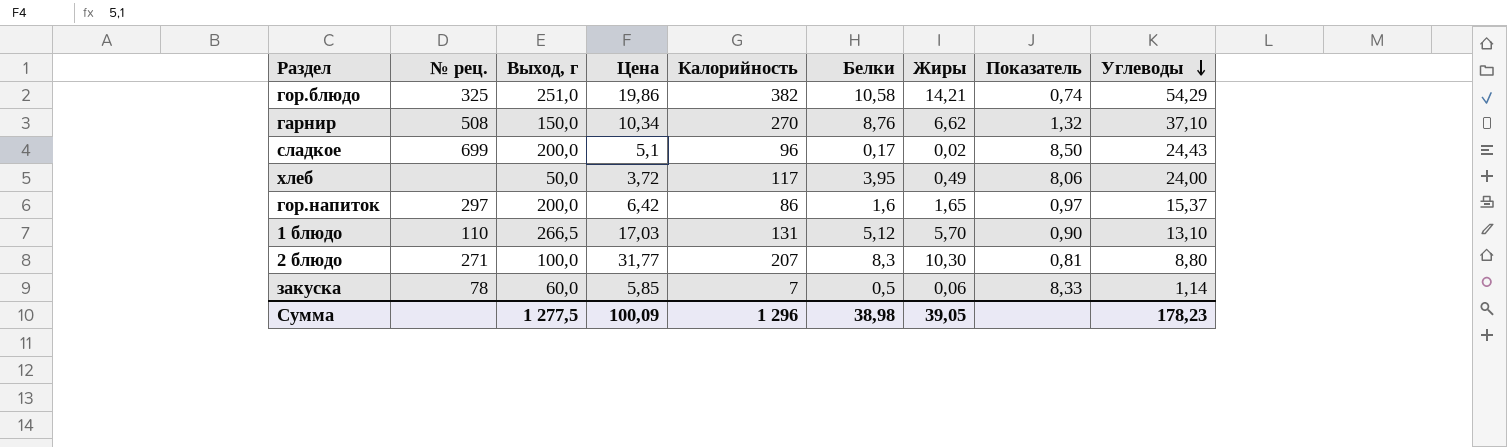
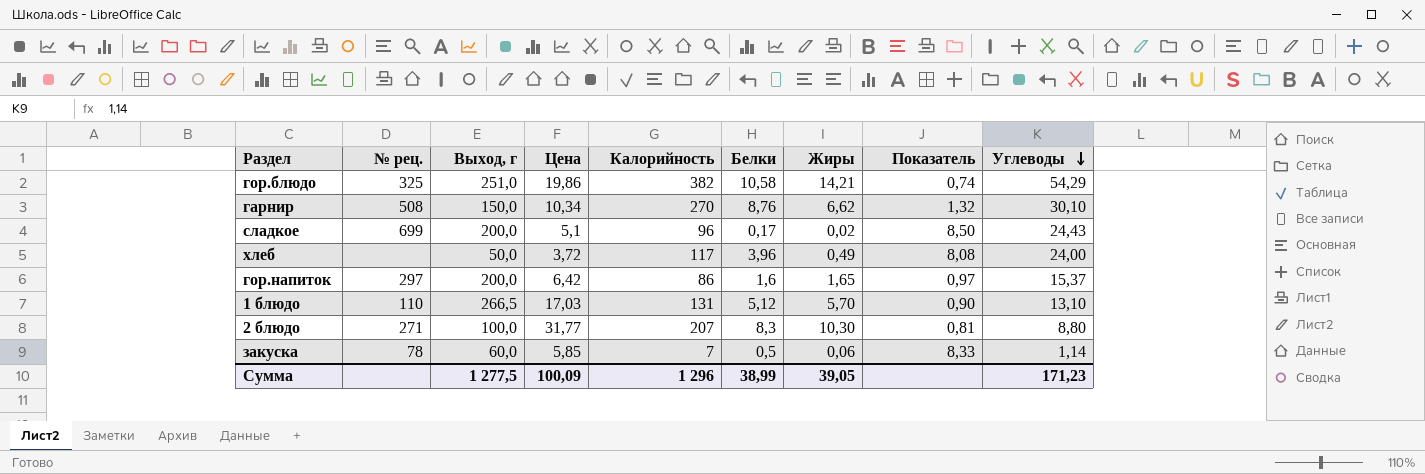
гарнир | Углеводы: 37,10 -> 30,10
хлеб | Белки: 3,95 -> 3,96
хлеб | Показатель: 8,06 -> 8,08
Сумма | Белки: 38,98 -> 38,99
Сумма | Углеводы: 178,23 -> 171,23

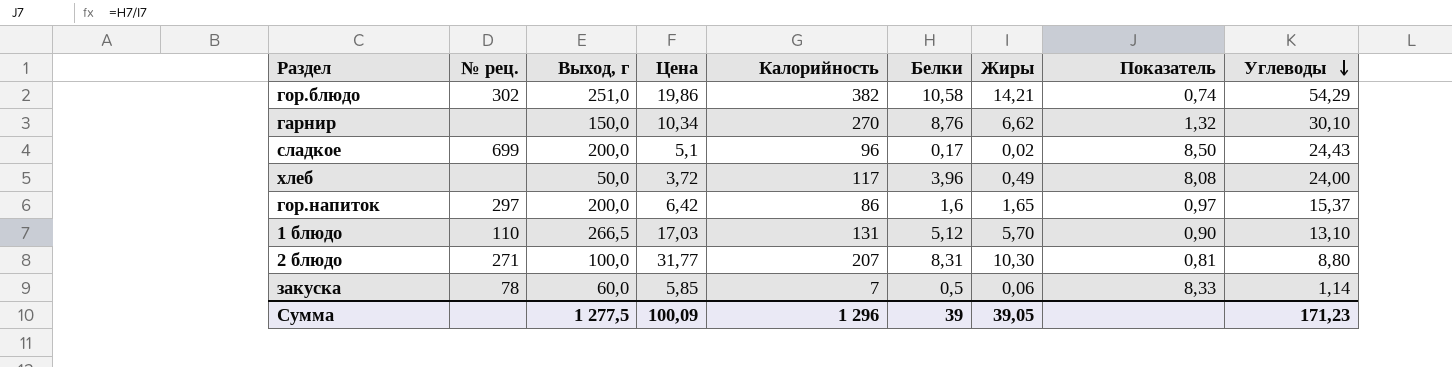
гор.блюдо | № рец.: 325 -> 302
гарнир | № рец.: 508 -> none
2 блюдо | Белки: 8,3 -> 8,31
Сумма | Белки: 38,99 -> 39

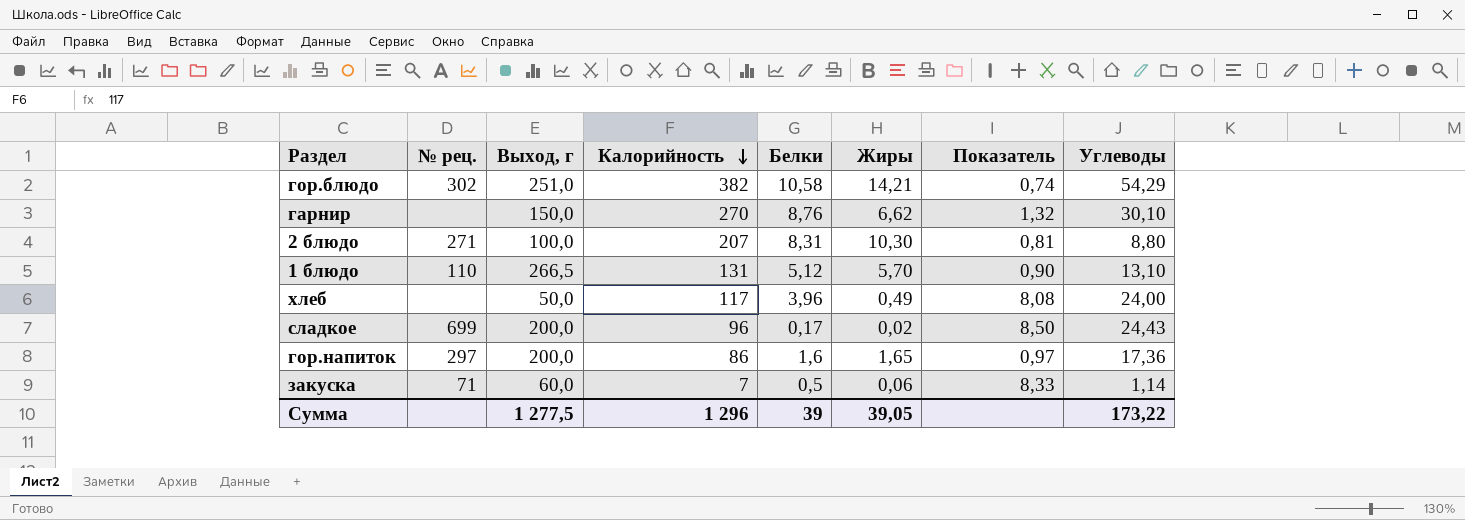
row order: Углеводы descending -> Калорийность descending
column Цена | position: 4 -> none
гор.напиток | Углеводы: 15,37 -> 17,36
закуска | № рец.: 78 -> 71
Сумма | Углеводы: 171,23 -> 173,22

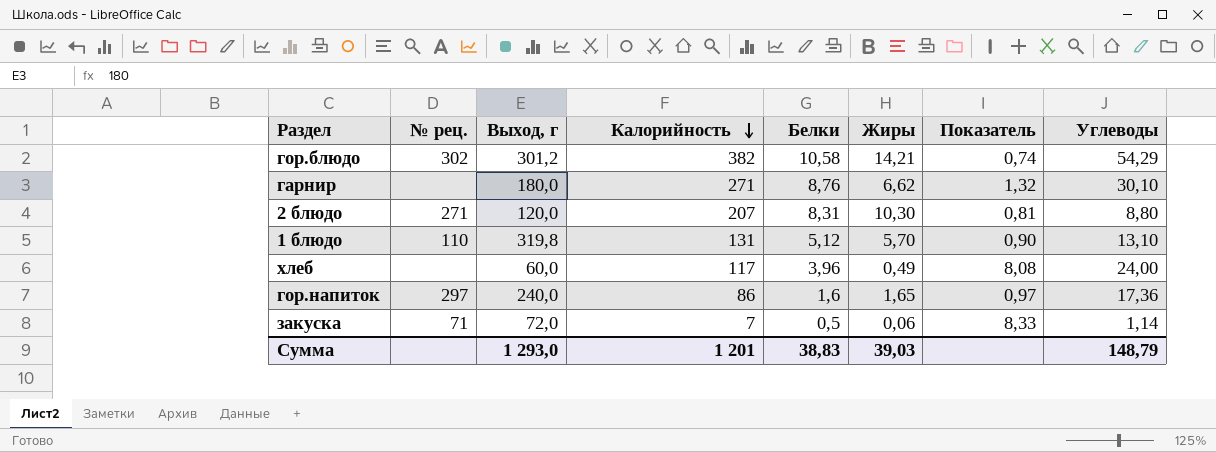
row сладкое: 699 | 200,0 | 96 | 0,17 | 0,02 | 8,50 | 24,43 -> none
гор.блюдо | Выход, г: 251,0 -> 301,2
гарнир | Выход, г: 150,0 -> 180,0
гарнир | Калорийность: 270 -> 271
2 блюдо | Выход, г: 100,0 -> 120,0
1 блюдо | Выход, г: 266,5 -> 319,8
хлеб | Выход, г: 50,0 -> 60,0
гор.напиток | Выход, г: 200,0 -> 240,0
закуска | Выход, г: 60,0 -> 72,0
Сумма | Выход, г: 1 277,5 -> 1 293,0
Сумма | Калорийность: 1 296 -> 1 201
Сумма | Белки: 39 -> 38,83
Сумма | Жиры: 39,05 -> 39,03
Сумма | Углеводы: 173,22 -> 148,79

